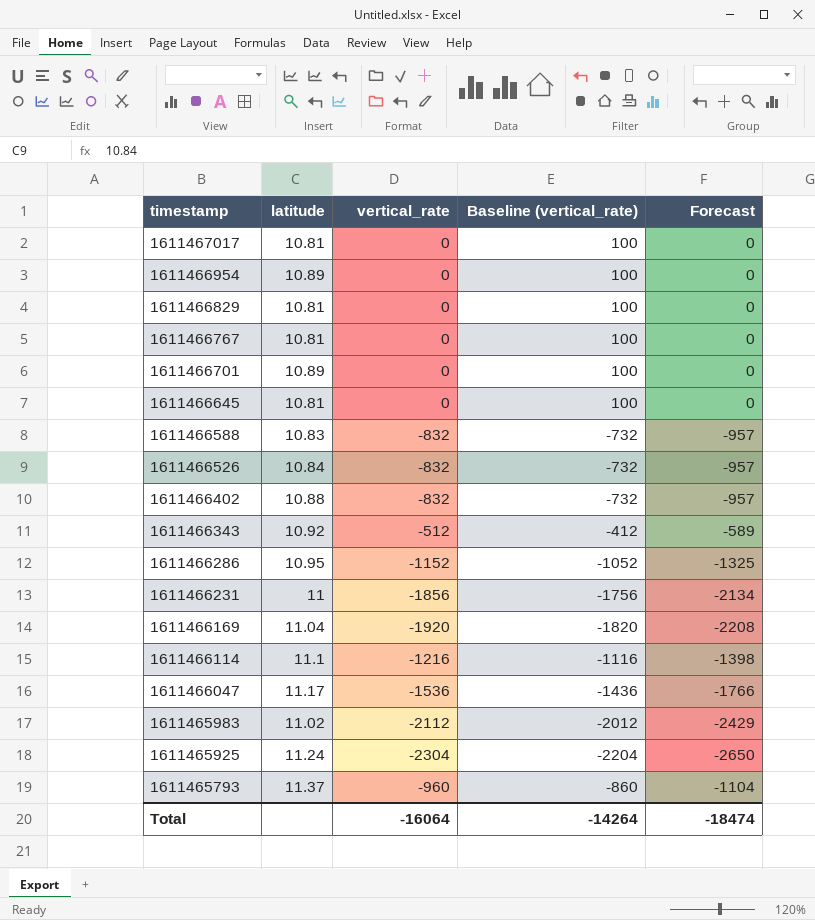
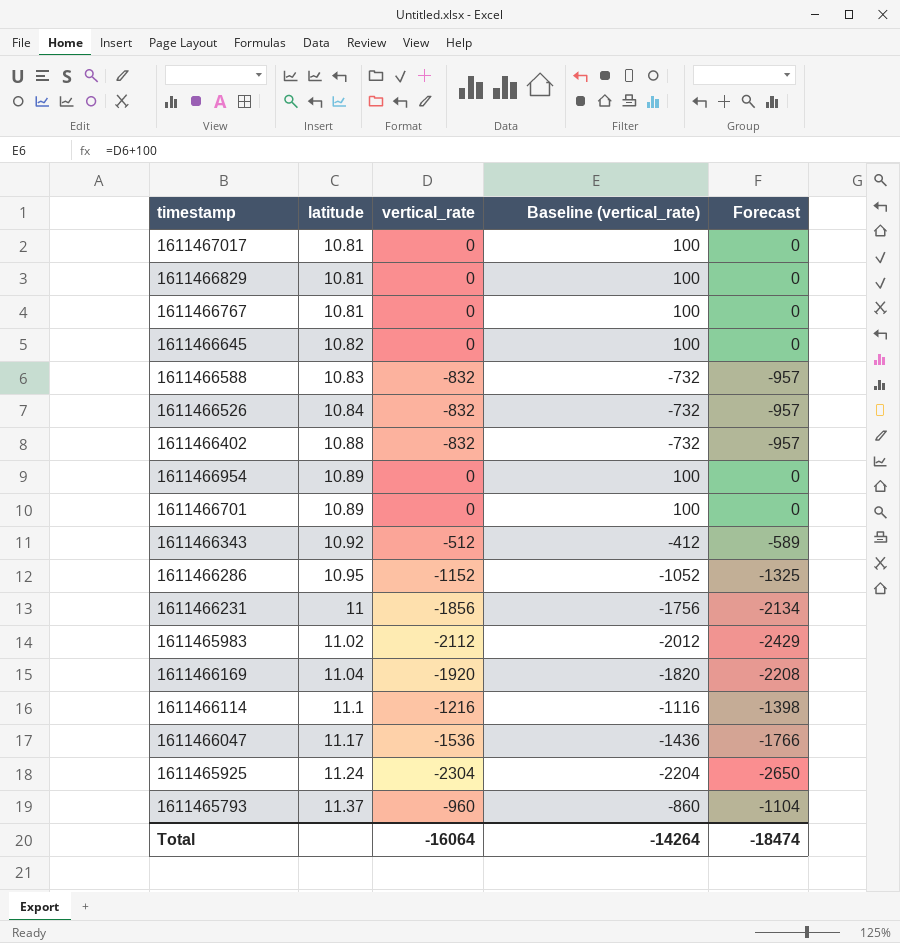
row order: timestamp descending -> latitude ascending
1611466645 | latitude: 10.81 -> 10.82

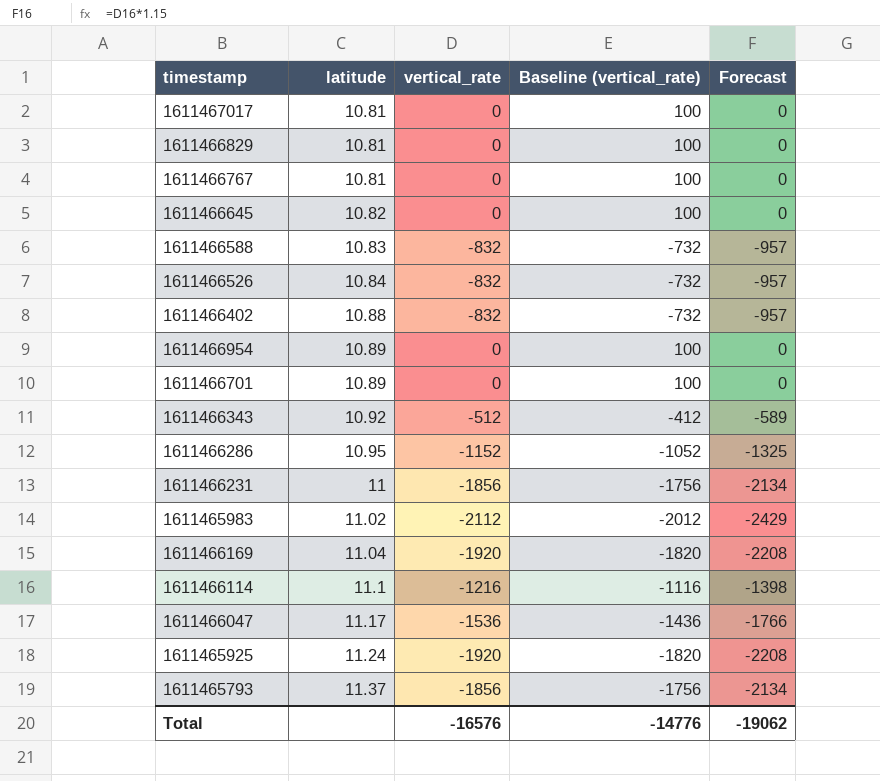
1611465925 | vertical_rate: -2304 -> -1920
1611465925 | Baseline (vertical_rate): -2204 -> -1820
1611465925 | Forecast: -2650 -> -2208
1611465793 | vertical_rate: -960 -> -1856
1611465793 | Baseline (vertical_rate): -860 -> -1756
1611465793 | Forecast: -1104 -> -2134
Total | vertical_rate: -16064 -> -16576
Total | Baseline (vertical_rate): -14264 -> -14776
Total | Forecast: -18474 -> -19062

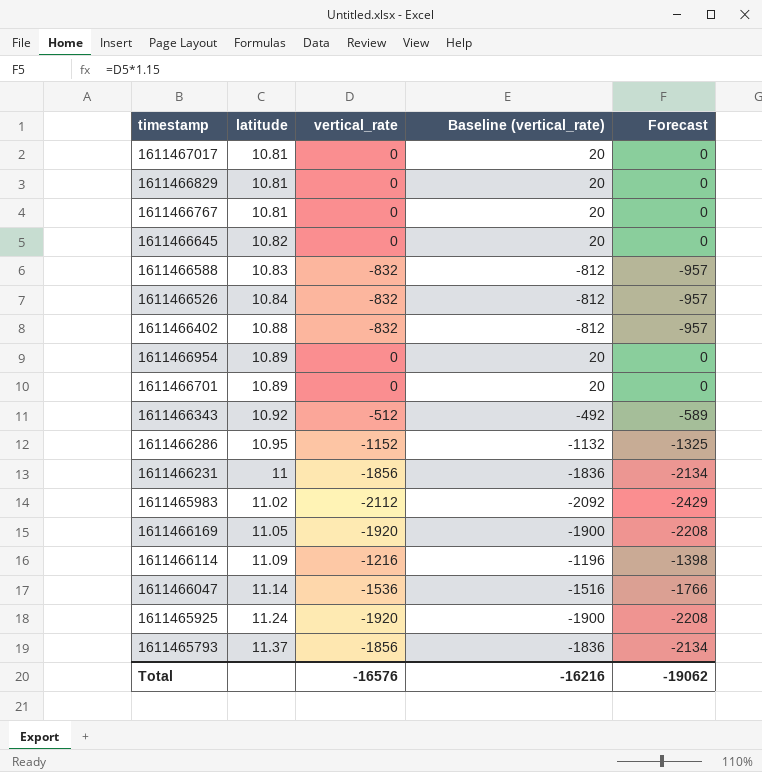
column Baseline (vertical_rate) | formula: [vertical_rate] + 100 -> [vertical_rate] + 20
1611466169 | latitude: 11.04 -> 11.05
1611466114 | latitude: 11.1 -> 11.09
1611466047 | latitude: 11.17 -> 11.14
Total | Baseline (vertical_rate): -14776 -> -16216

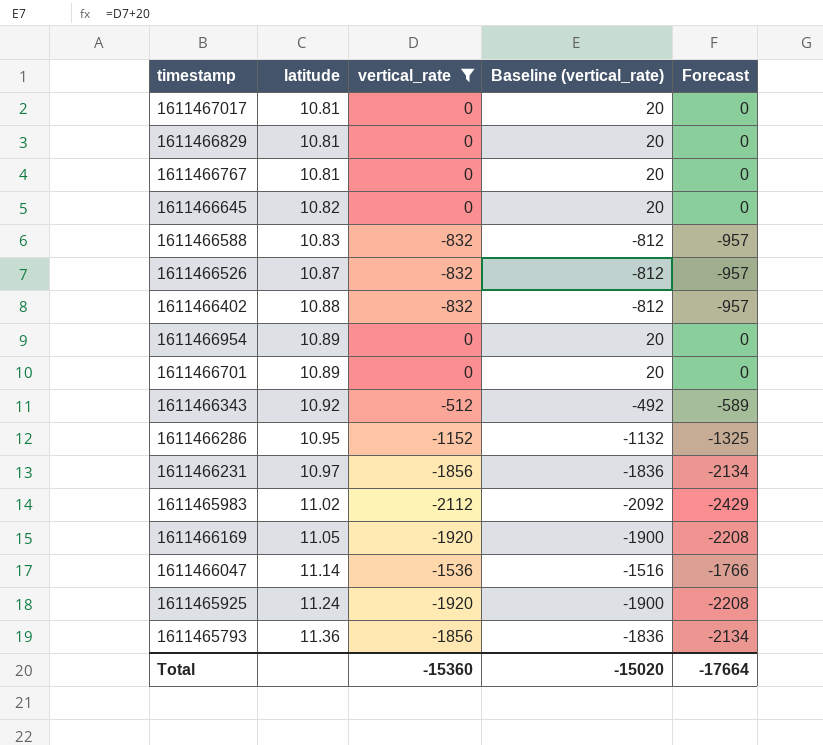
filter: none -> vertical_rate != -1216
1611466526 | latitude: 10.84 -> 10.87
1611466231 | latitude: 11 -> 10.97
1611465793 | latitude: 11.37 -> 11.36
Total | vertical_rate: -16576 -> -15360
Total | Baseline (vertical_rate): -16216 -> -15020
Total | Forecast: -19062 -> -17664

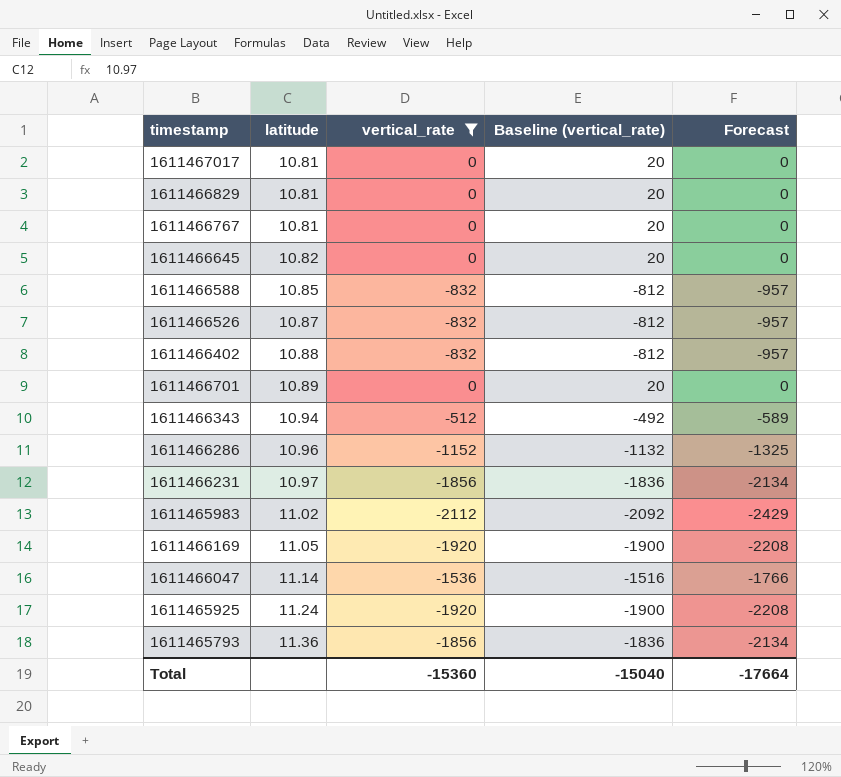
row 1611466954: 10.89 | 0 | 20 | 0 -> none
1611466588 | latitude: 10.83 -> 10.85
1611466343 | latitude: 10.92 -> 10.94
1611466286 | latitude: 10.95 -> 10.96
Total | Baseline (vertical_rate): -15020 -> -15040

